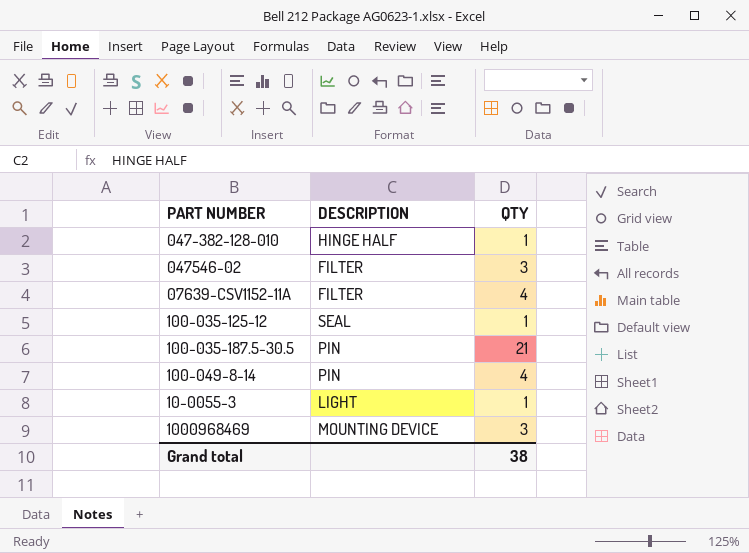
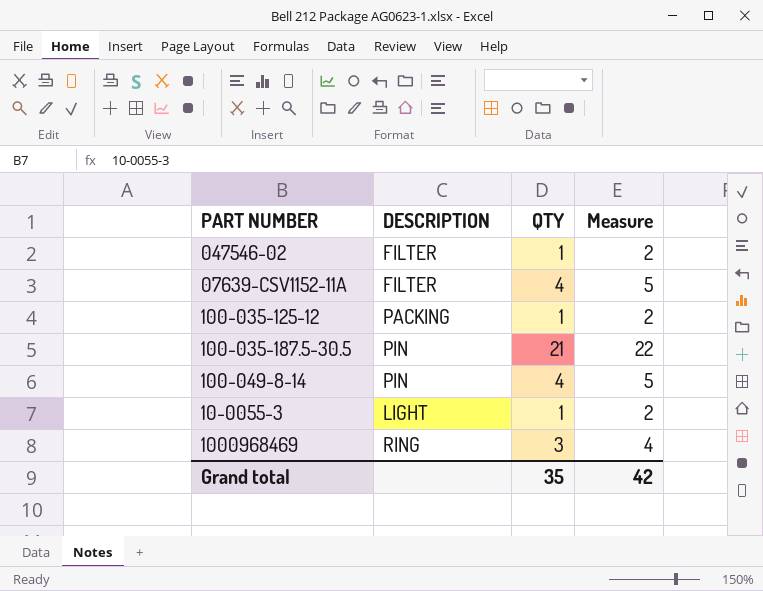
column Measure | formula: none -> [QTY] + 1
row 047-382-128-010: HINGE HALF | 1 -> none
047546-02 | QTY: 3 -> 1
100-035-125-12 | DESCRIPTION: SEAL -> PACKING
1000968469 | DESCRIPTION: MOUNTING DEVICE -> RING
Grand total | QTY: 38 -> 35

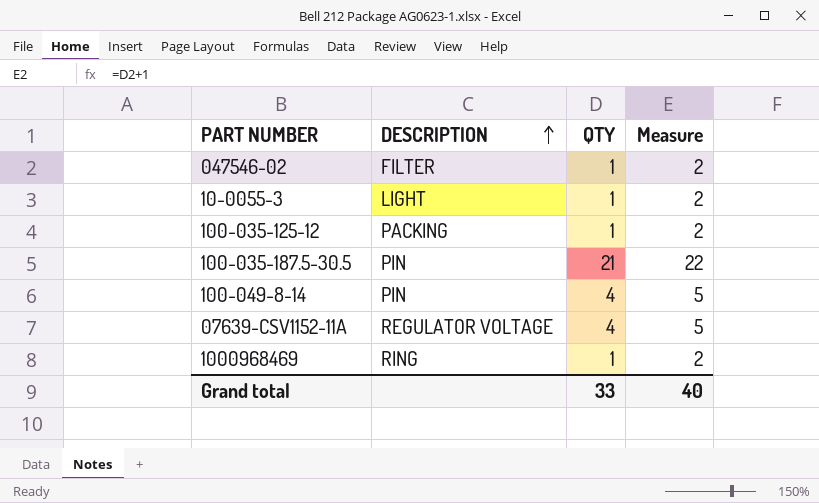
row order: none -> DESCRIPTION ascending
07639-CSV1152-11A | DESCRIPTION: FILTER -> REGULATOR VOLTAGE
1000968469 | QTY: 3 -> 1
1000968469 | Measure: 4 -> 2
Grand total | QTY: 35 -> 33
Grand total | Measure: 42 -> 40

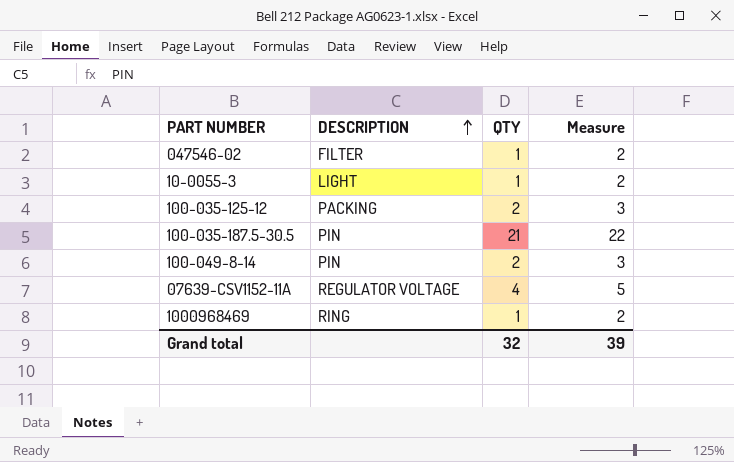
100-035-125-12 | QTY: 1 -> 2
100-035-125-12 | Measure: 2 -> 3
100-049-8-14 | QTY: 4 -> 2
100-049-8-14 | Measure: 5 -> 3
Grand total | QTY: 33 -> 32
Grand total | Measure: 40 -> 39

